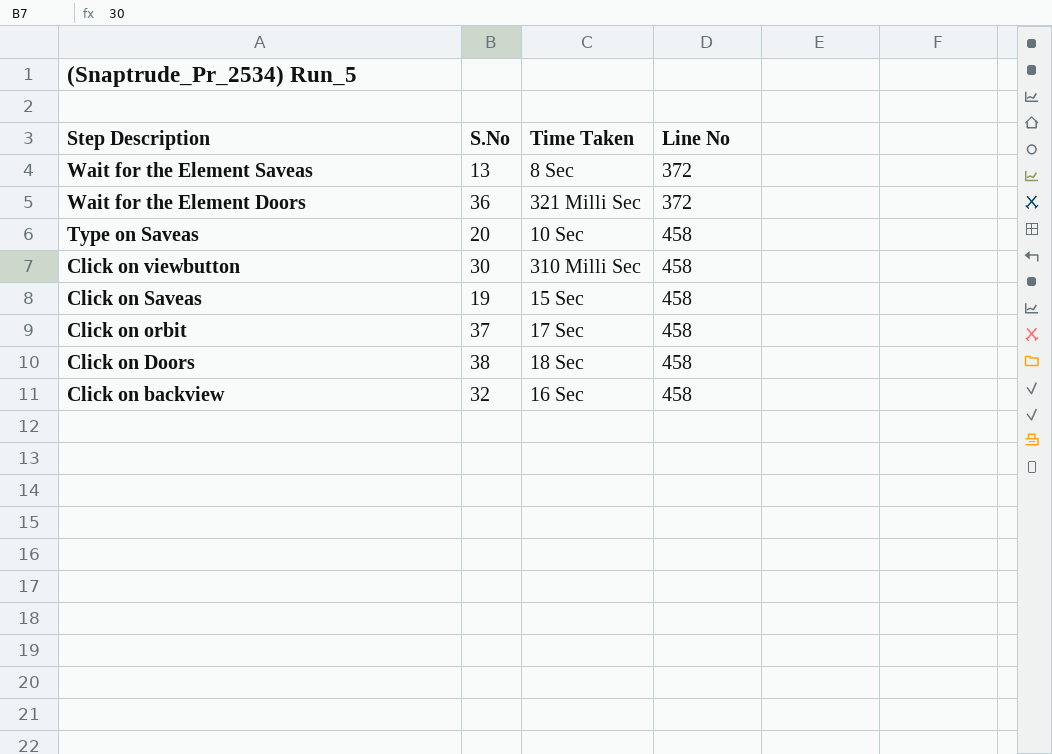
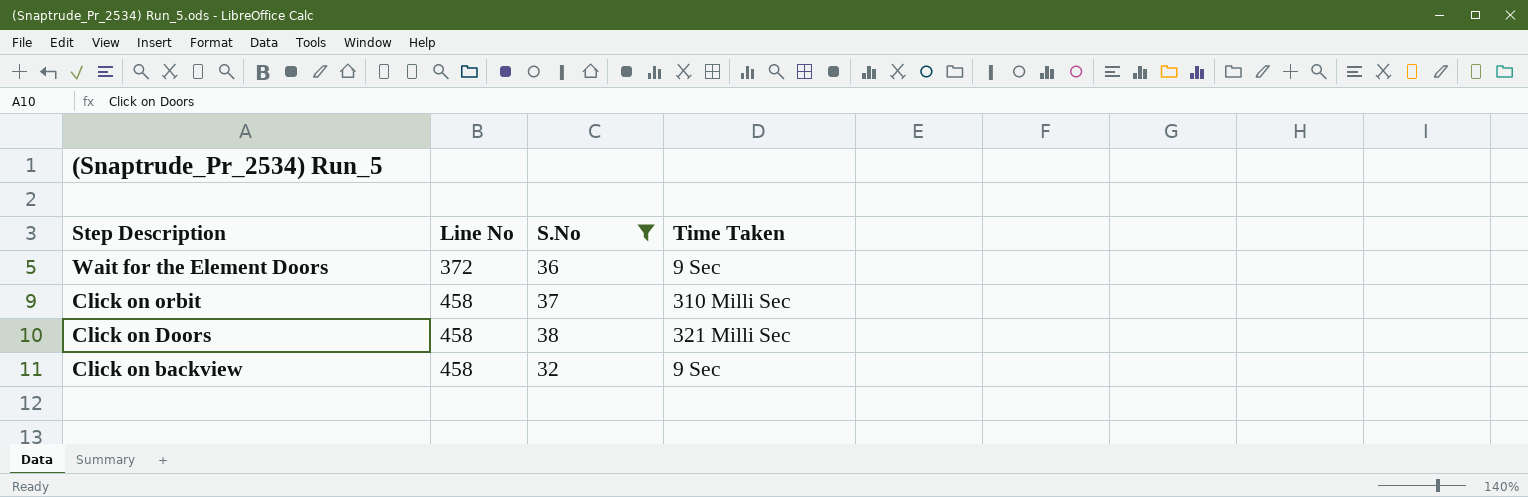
filter: none -> S.No >= 32
column Line No | position: 4 -> 2
Wait for the Element Doors | Time Taken: 321 Milli Sec -> 9 Sec
Click on orbit | Time Taken: 17 Sec -> 310 Milli Sec
Click on Doors | Time Taken: 18 Sec -> 321 Milli Sec
Click on backview | Time Taken: 16 Sec -> 9 Sec

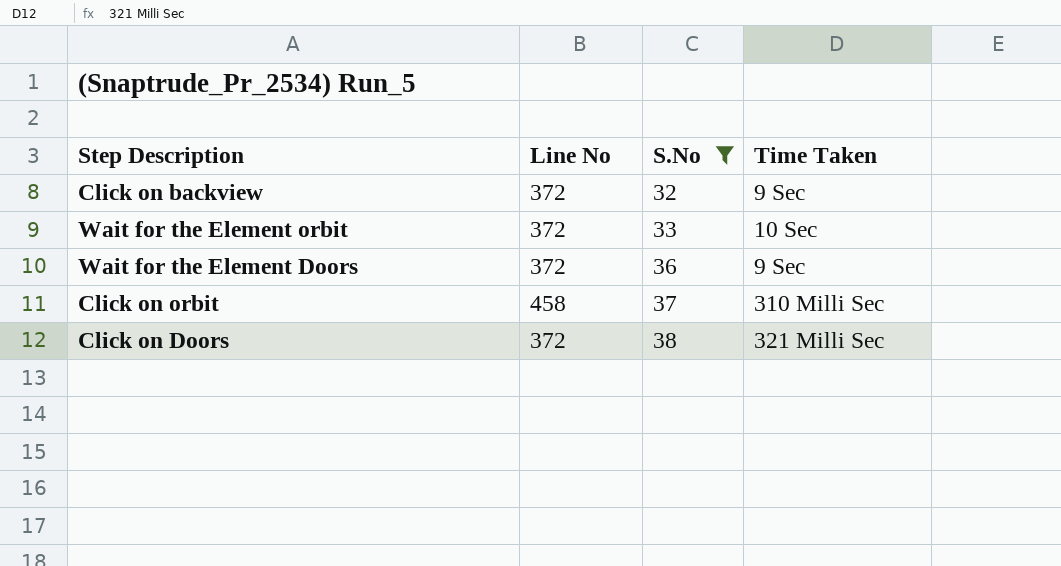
row order: Step Description descending -> S.No ascending
Click on backview | Line No: 458 -> 372
row Wait for the Element orbit: none -> 372 | 33 | 10 Sec
Click on Doors | Line No: 458 -> 372

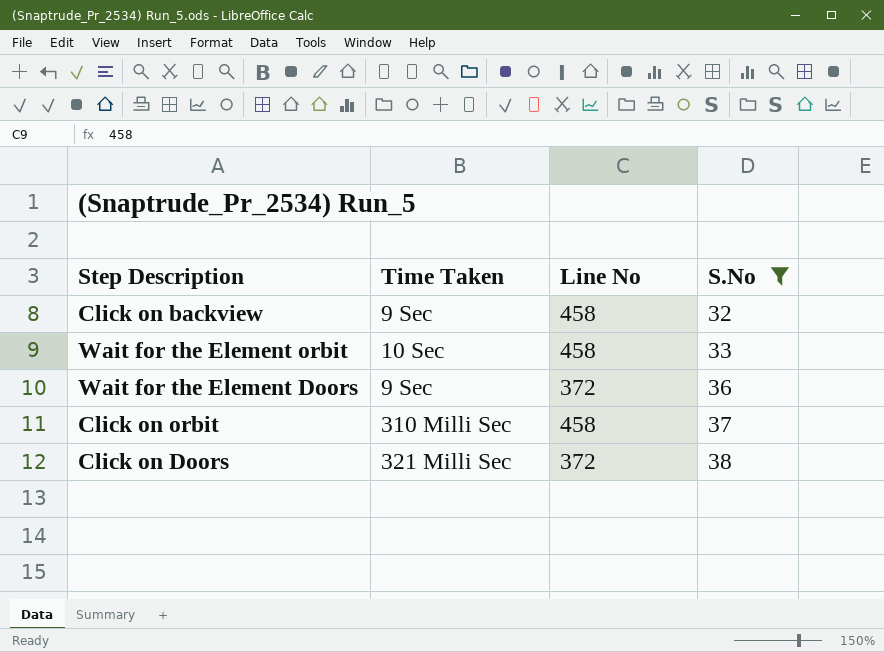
column Time Taken | position: 4 -> 2
Click on backview | Line No: 372 -> 458
Wait for the Element orbit | Line No: 372 -> 458

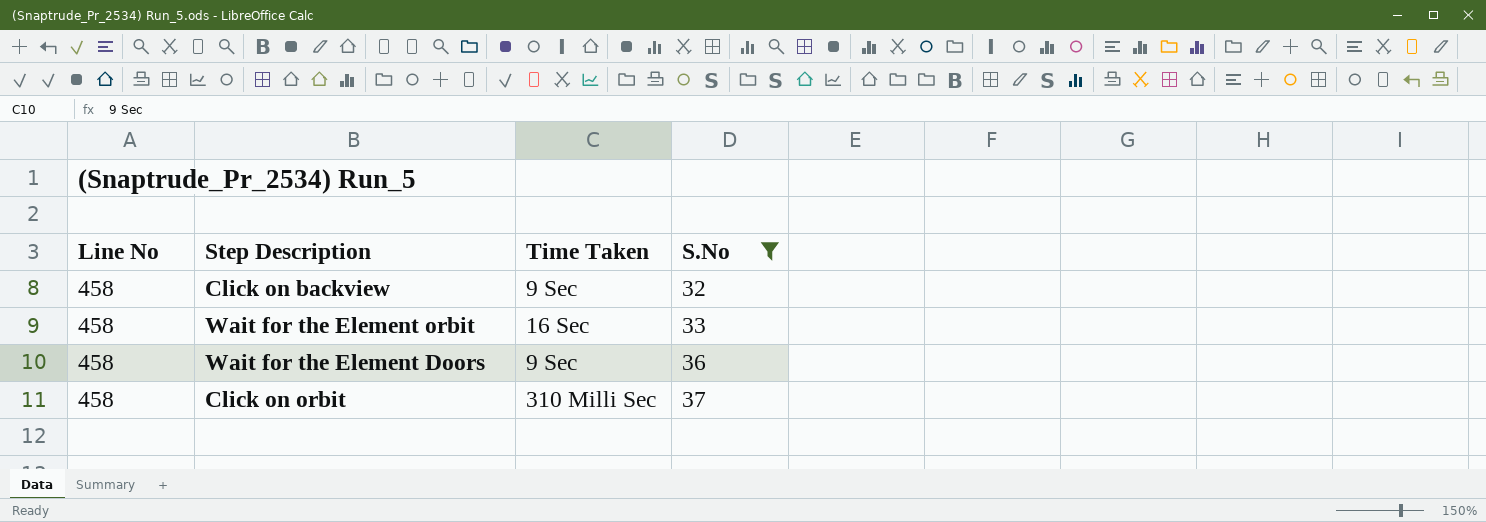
column Line No | position: 3 -> 1
row Click on Doors: 321 Milli Sec | 372 | 38 -> none
Wait for the Element orbit | Time Taken: 10 Sec -> 16 Sec
Wait for the Element Doors | Line No: 372 -> 458

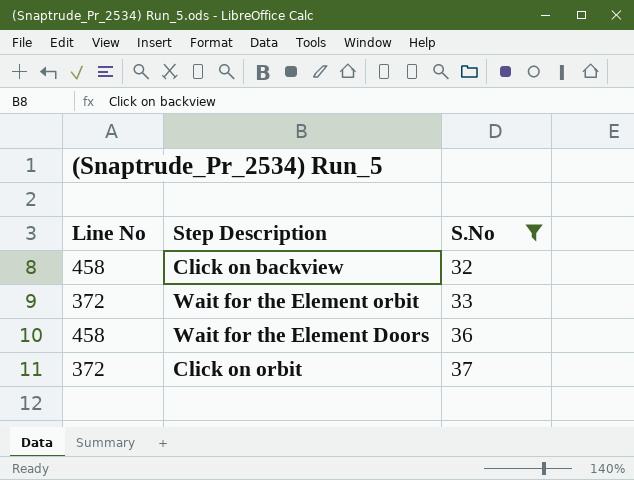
column Time Taken | position: 3 -> none
Wait for the Element orbit | Line No: 458 -> 372
Click on orbit | Line No: 458 -> 372

